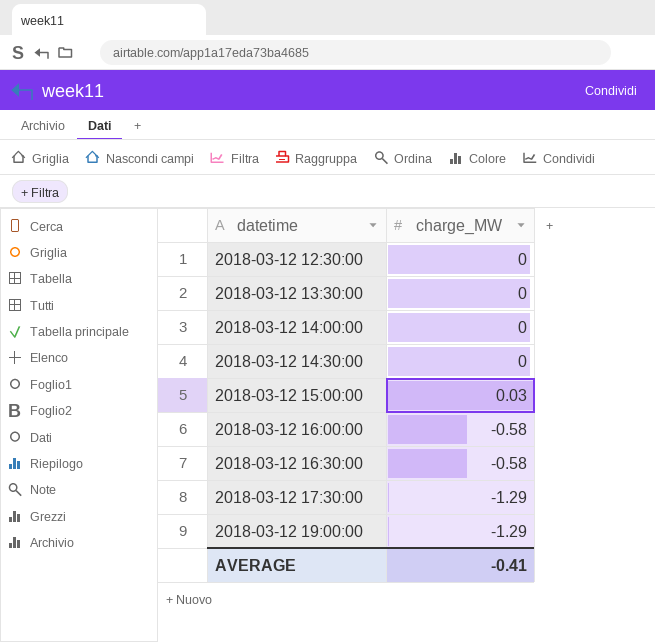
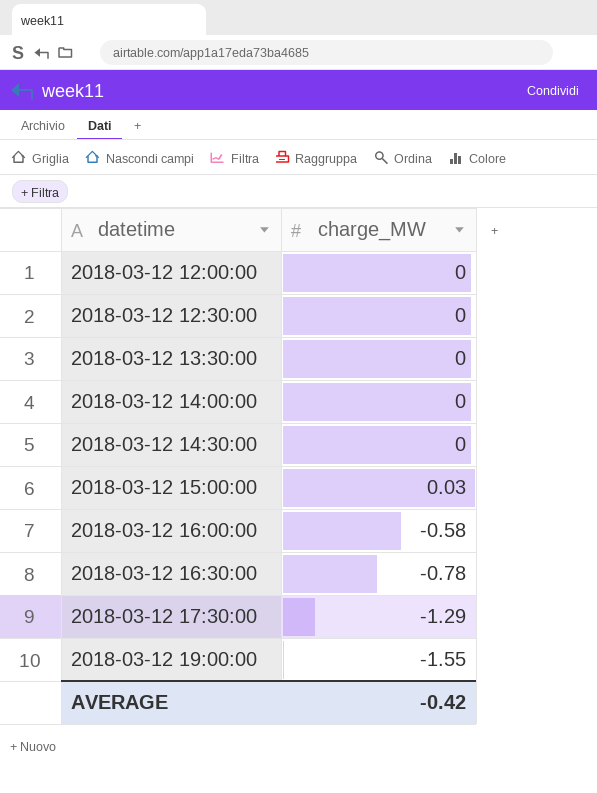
row 2018-03-12 12:00:00: none -> 0
2018-03-12 16:30:00 | charge_MW: -0.58 -> -0.78
2018-03-12 19:00:00 | charge_MW: -1.29 -> -1.55
AVERAGE | charge_MW: -0.41 -> -0.42

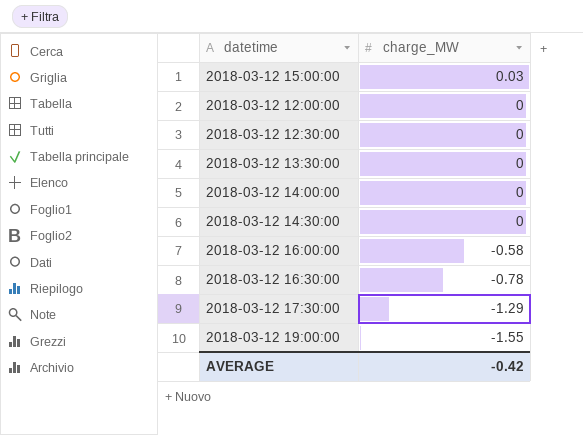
row order: datetime ascending -> charge_MW descending

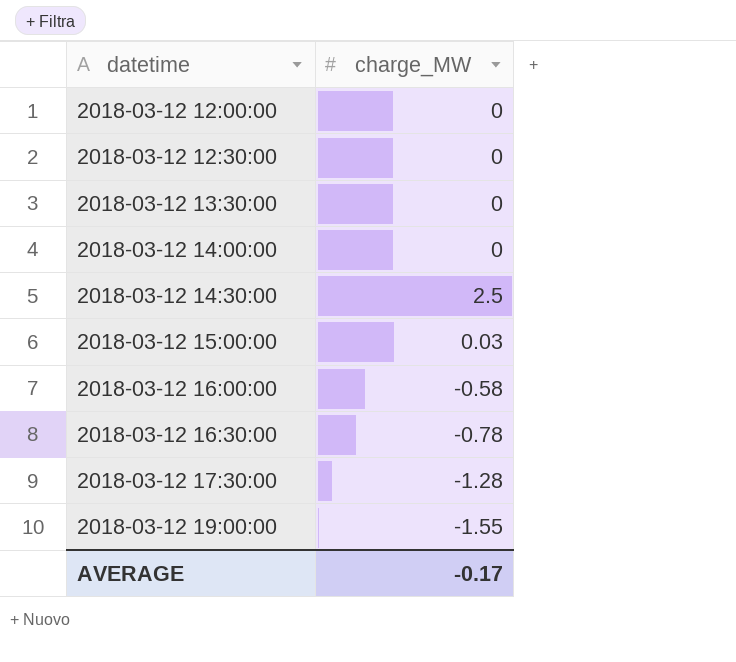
row order: charge_MW descending -> datetime ascending
2018-03-12 14:30:00 | charge_MW: 0 -> 2.5
2018-03-12 17:30:00 | charge_MW: -1.29 -> -1.28
AVERAGE | charge_MW: -0.42 -> -0.17

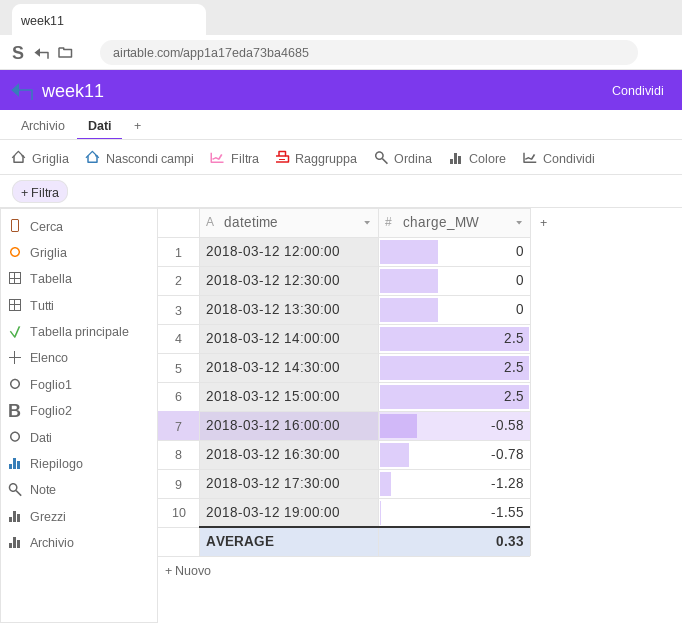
2018-03-12 14:00:00 | charge_MW: 0 -> 2.5
2018-03-12 15:00:00 | charge_MW: 0.03 -> 2.5
AVERAGE | charge_MW: -0.17 -> 0.33

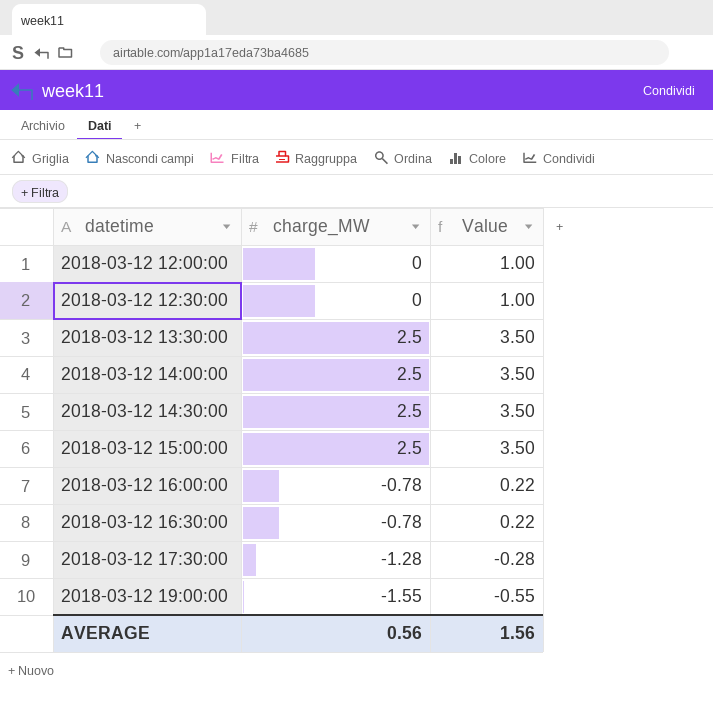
column Value | formula: none -> [charge_MW] + 1
2018-03-12 13:30:00 | charge_MW: 0 -> 2.5
2018-03-12 16:00:00 | charge_MW: -0.58 -> -0.78
AVERAGE | charge_MW: 0.33 -> 0.56

